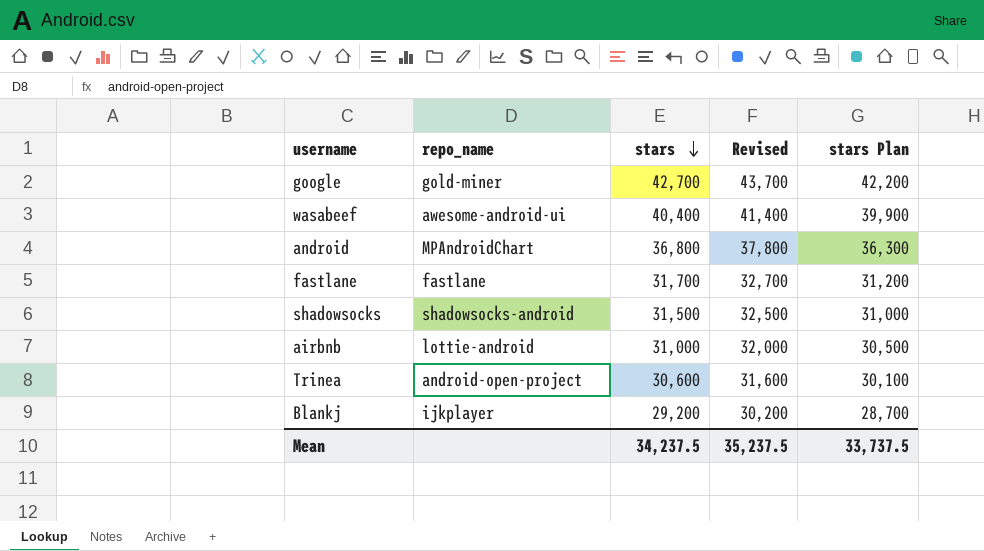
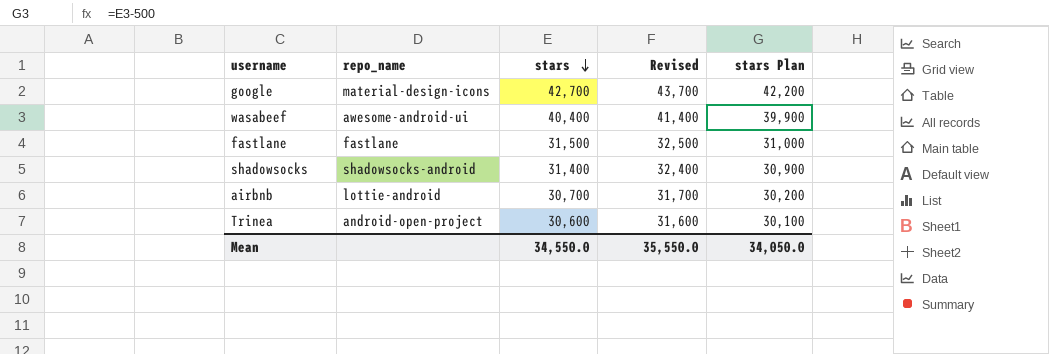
row android: MPAndroidChart | 36,800 | 37,800 | 36,300 -> none
row Blankj: ijkplayer | 29,200 | 30,200 | 28,700 -> none
google | repo_name: gold-miner -> material-design-icons
fastlane | stars: 31,700 -> 31,500
fastlane | Revised: 32,700 -> 32,500
fastlane | stars Plan: 31,200 -> 31,000
shadowsocks | stars: 31,500 -> 31,400
shadowsocks | Revised: 32,500 -> 32,400
shadowsocks | stars Plan: 31,000 -> 30,900
airbnb | stars: 31,000 -> 30,700
airbnb | Revised: 32,000 -> 31,700
airbnb | stars Plan: 30,500 -> 30,200
Mean | stars: 34,237.5 -> 34,550.0
Mean | Revised: 35,237.5 -> 35,550.0
Mean | stars Plan: 33,737.5 -> 34,050.0

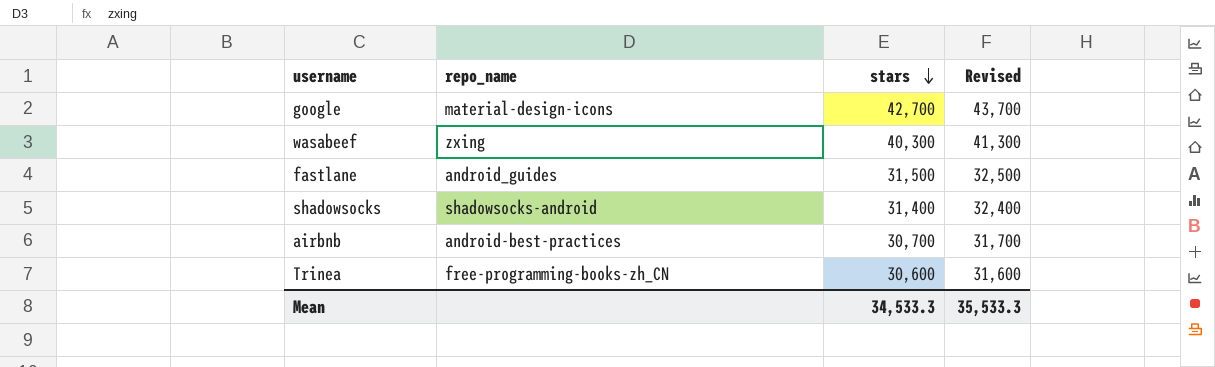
column stars Plan | formula: [stars] - 500 -> none
wasabeef | repo_name: awesome-android-ui -> zxing
wasabeef | stars: 40,400 -> 40,300
wasabeef | Revised: 41,400 -> 41,300
fastlane | repo_name: fastlane -> android_guides
airbnb | repo_name: lottie-android -> android-best-practices
Trinea | repo_name: android-open-project -> free-programming-books-zh_CN
Mean | stars: 34,550.0 -> 34,533.3
Mean | Revised: 35,550.0 -> 35,533.3

